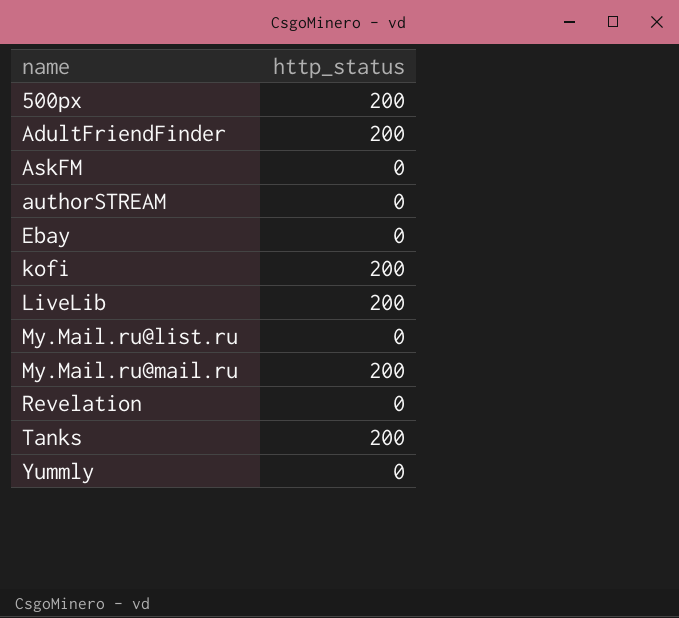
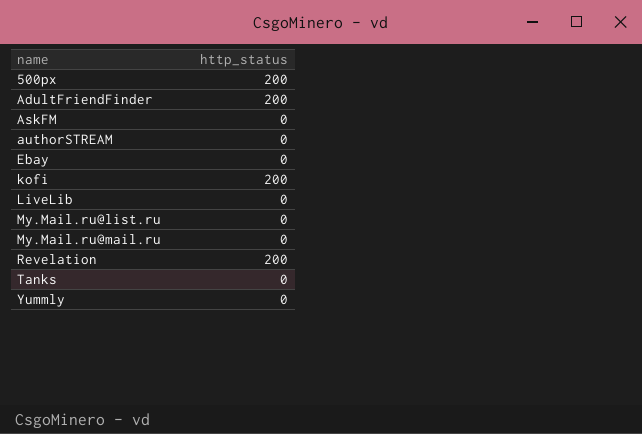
LiveLib | http_status: 200 -> 0
My.Mail.ru@mail.ru | http_status: 200 -> 0
Revelation | http_status: 0 -> 200
Tanks | http_status: 200 -> 0

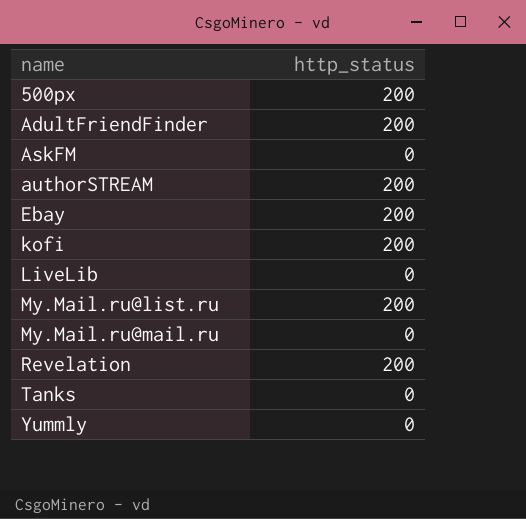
authorSTREAM | http_status: 0 -> 200
Ebay | http_status: 0 -> 200
My.Mail.ru@list.ru | http_status: 0 -> 200

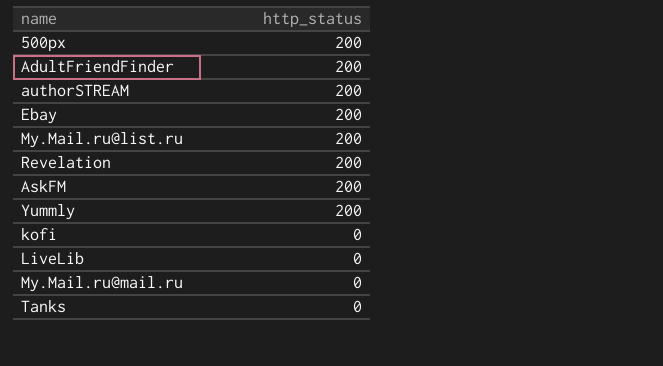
row order: name ascending -> http_status descending
AskFM | http_status: 0 -> 200
Yummly | http_status: 0 -> 200
kofi | http_status: 200 -> 0

